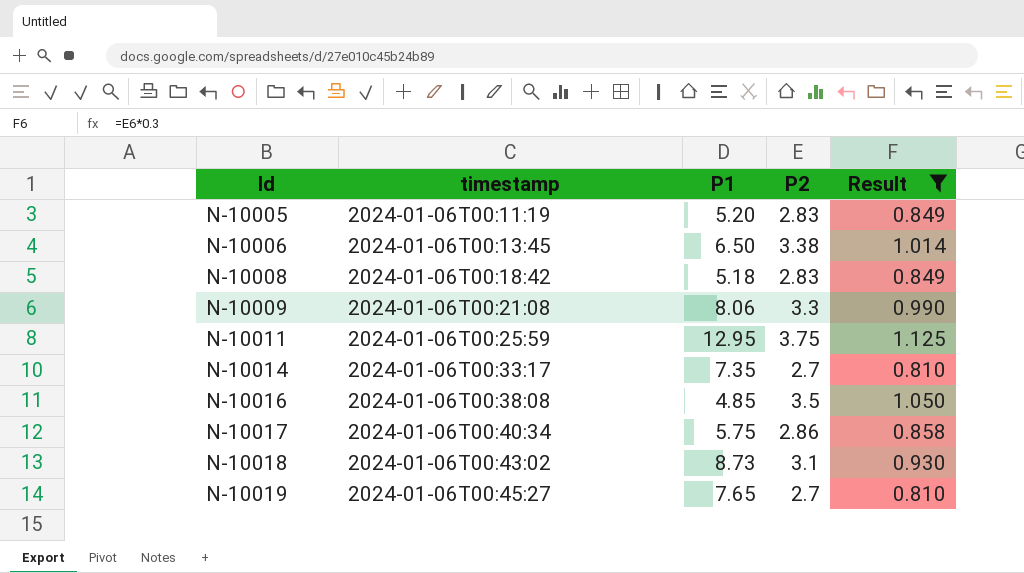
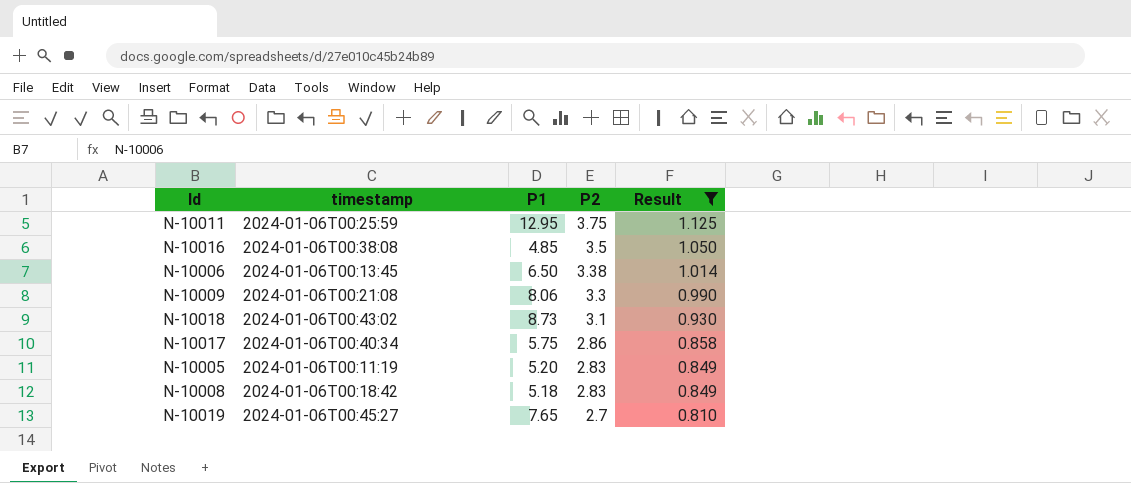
row order: Id ascending -> P2 descending
row N-10014: 2024-01-06T00:33:17 | 7.35 | 2.7 | 0.810 -> none

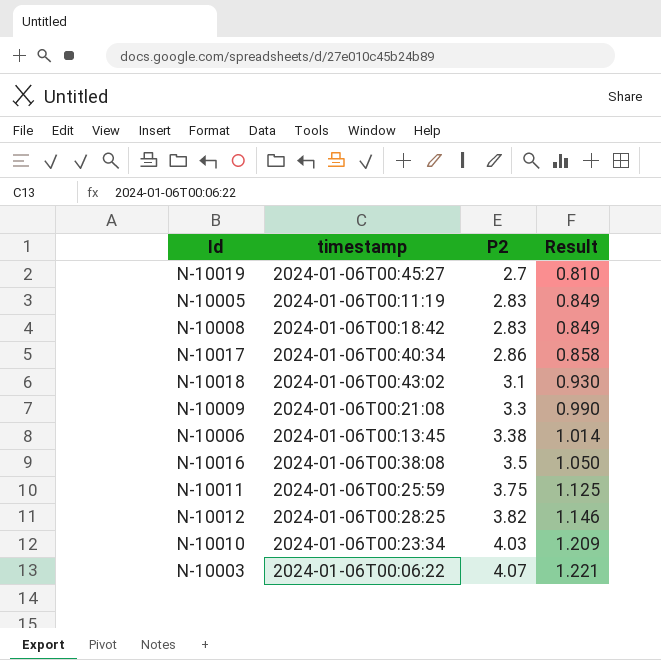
filter: Result <= 1.125 -> none
row order: P2 descending -> P2 ascending
column P1 | position: 3 -> none

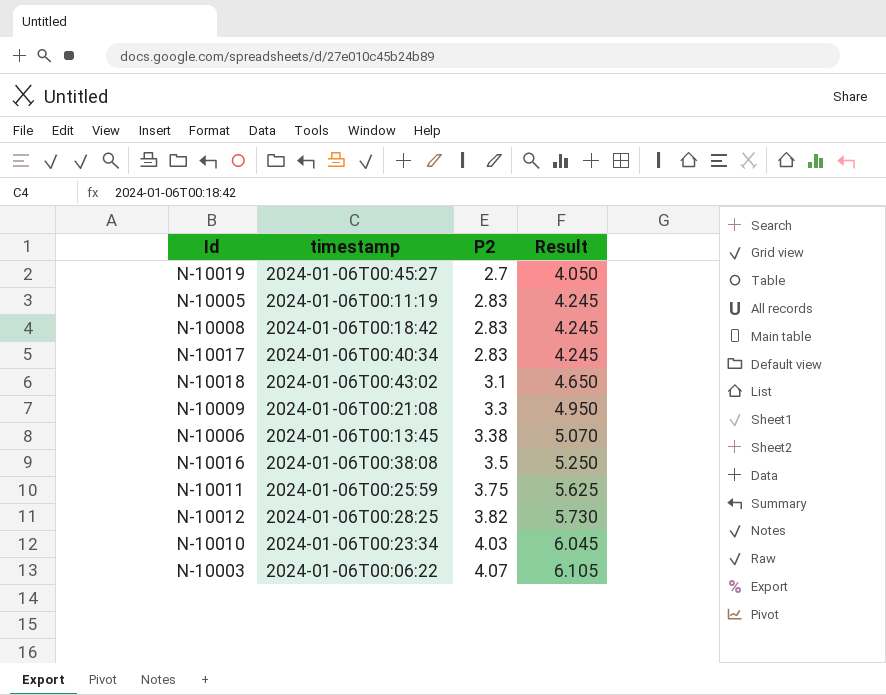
column Result | formula: [P2] * 0.3 -> [P2] * 1.5
N-10017 | P2: 2.86 -> 2.83

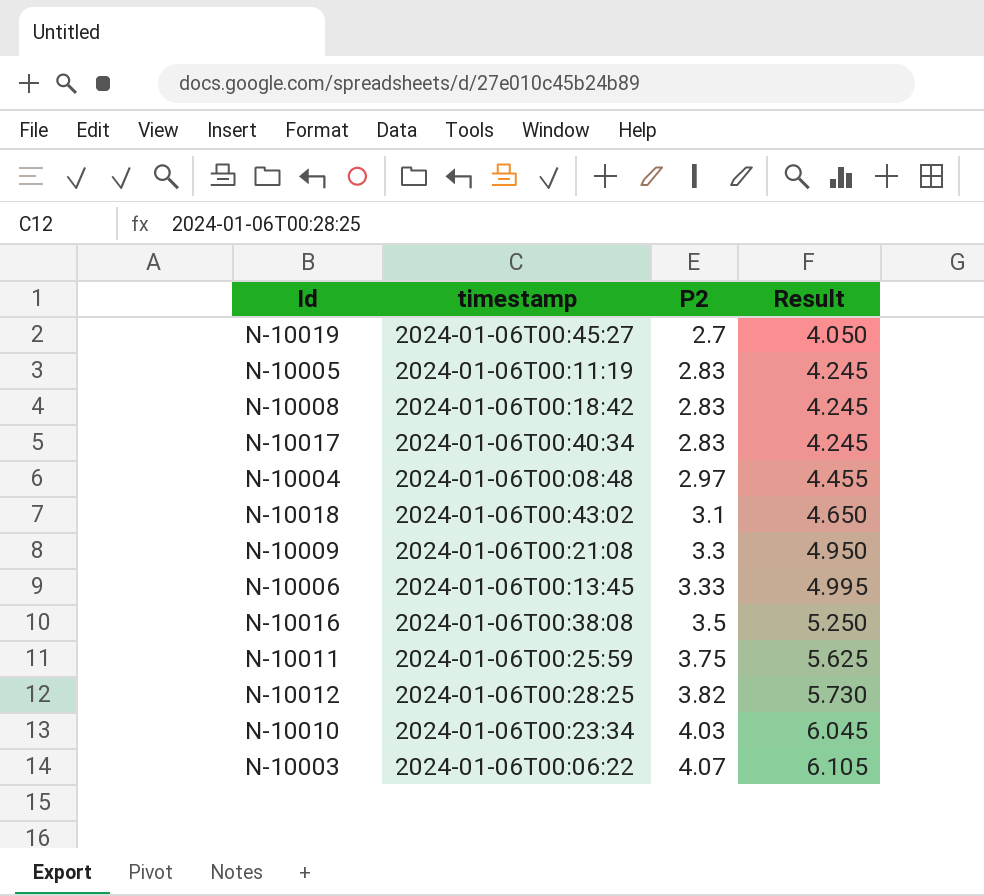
row N-10004: none -> 2024-01-06T00:08:48 | 2.97 | 4.455
N-10006 | P2: 3.38 -> 3.33
N-10006 | Result: 5.070 -> 4.995

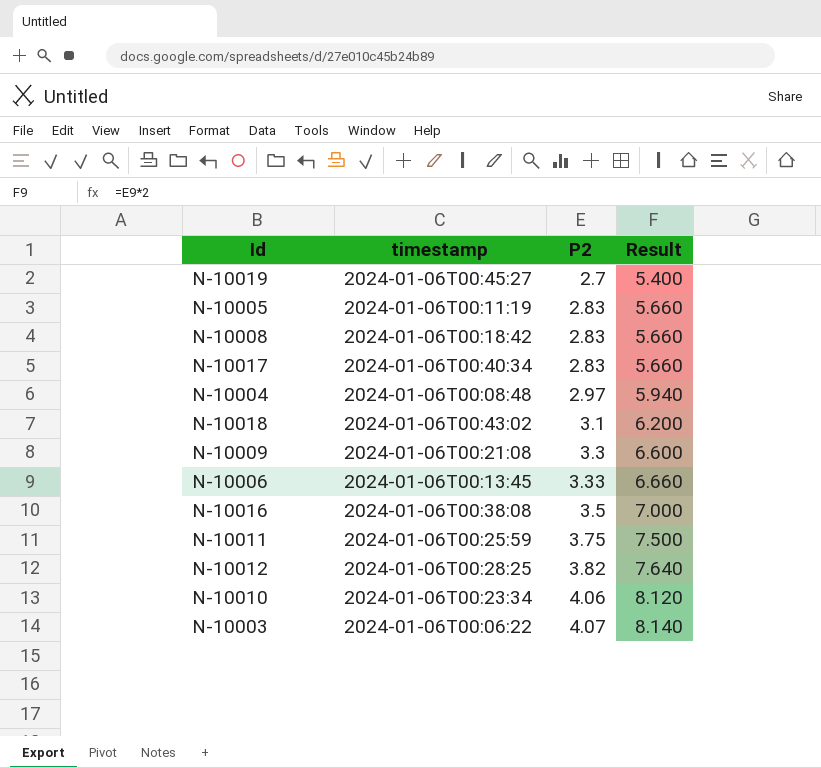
column Result | formula: [P2] * 1.5 -> [P2] * 2
N-10010 | P2: 4.03 -> 4.06

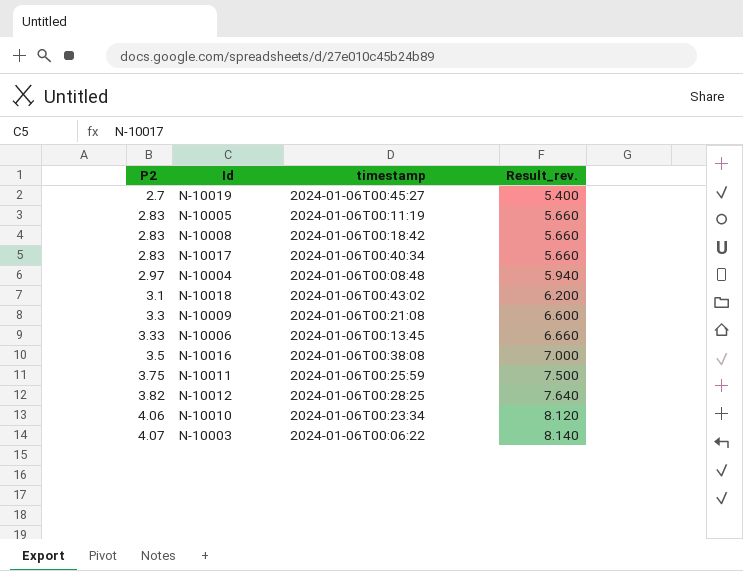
column P2 | position: 3 -> 1
column name: Result -> Result_rev.

